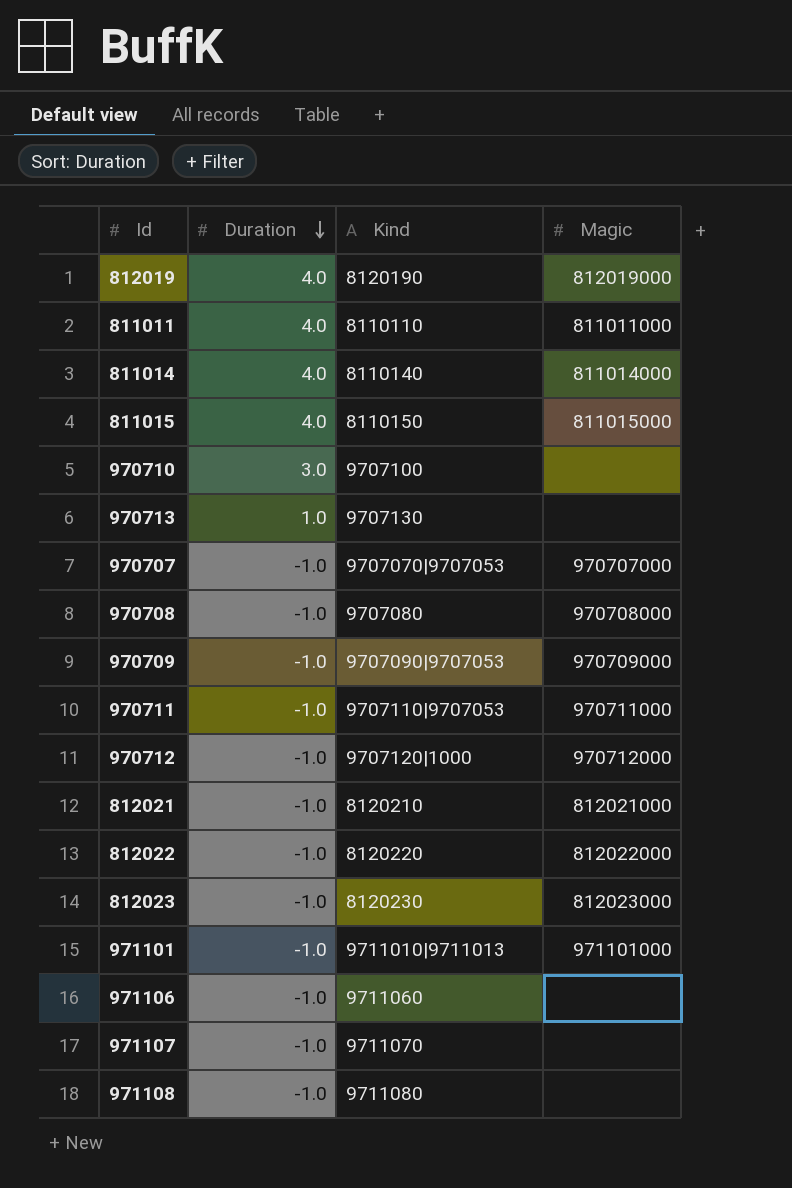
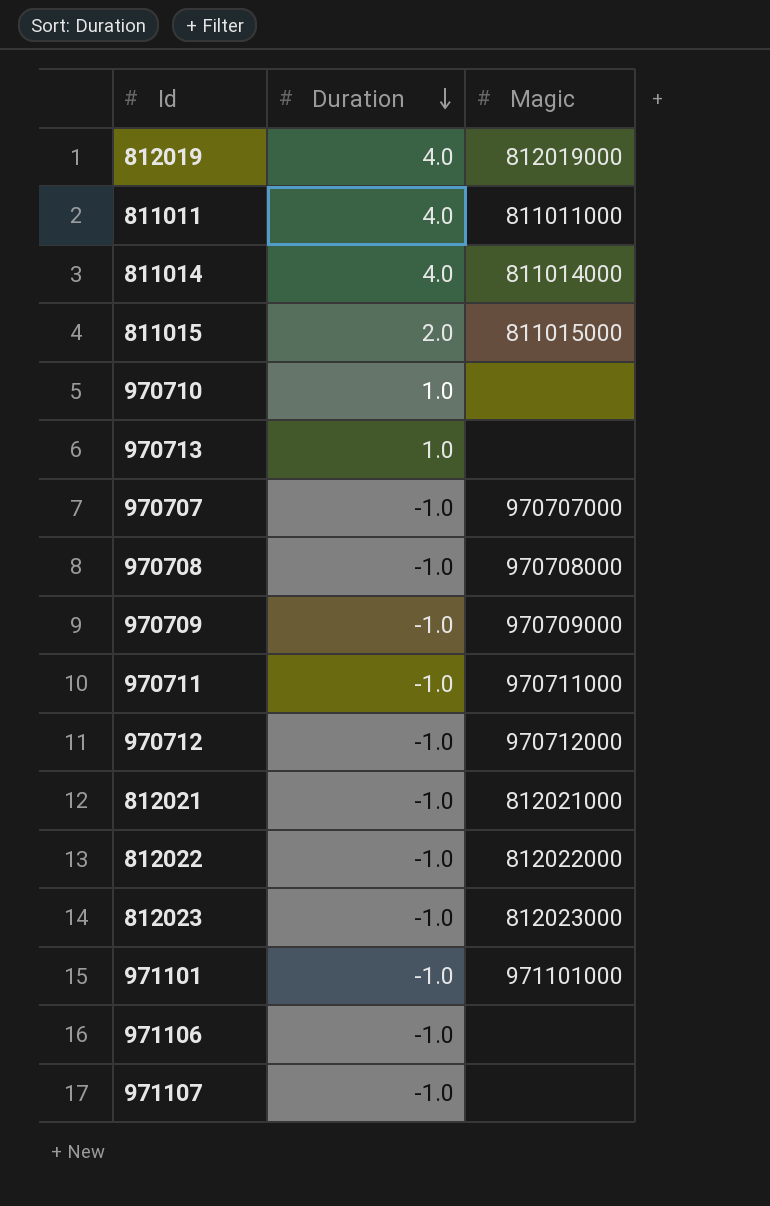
column Kind | position: 3 -> none
row 971108: -1.0 | 9711080 | none -> none
811015 | Duration: 4.0 -> 2.0
970710 | Duration: 3.0 -> 1.0

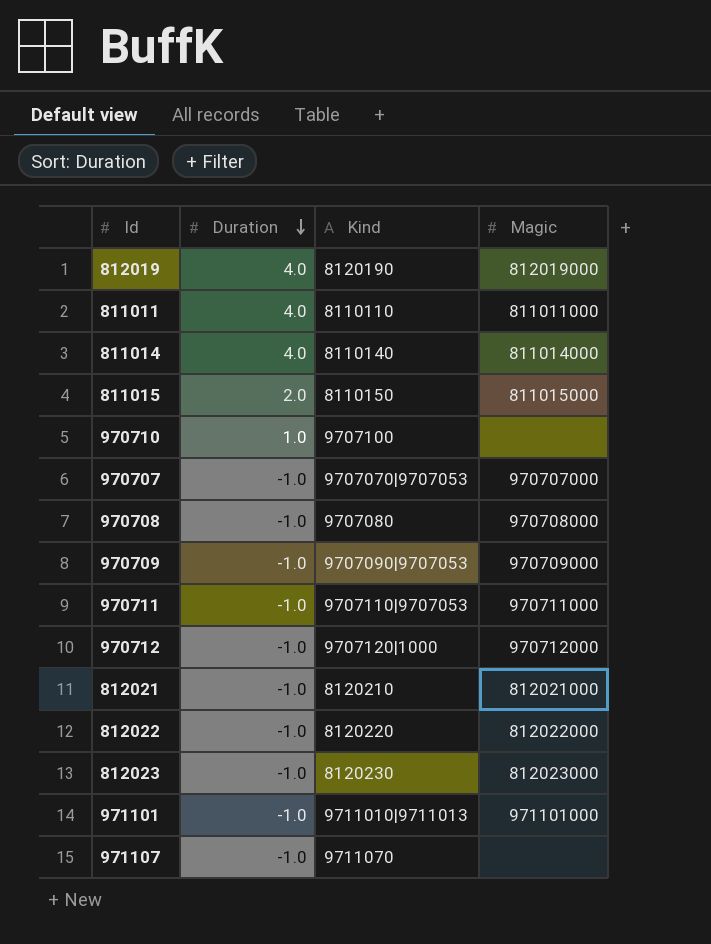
column Kind | position: none -> 3
row 970713: 1.0 | none -> none
row 971106: -1.0 | none -> none

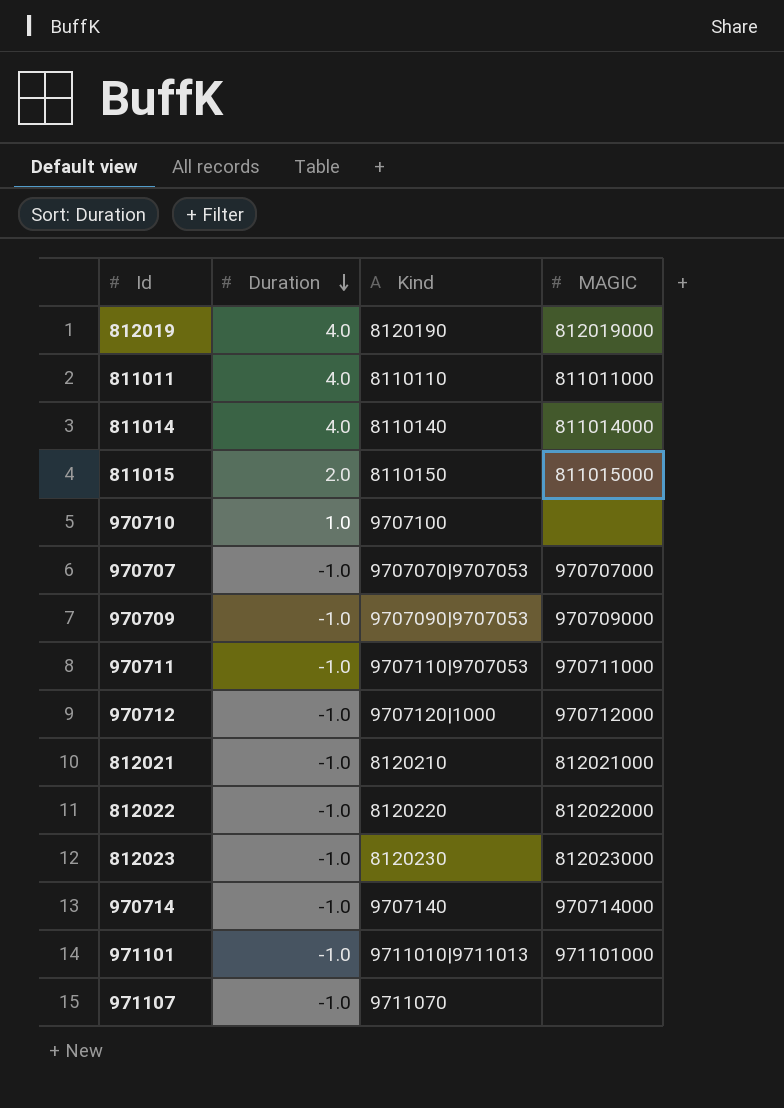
column name: Magic -> MAGIC
row 970708: -1.0 | 9707080 | 970708000 -> none
row 970714: none -> -1.0 | 9707140 | 970714000

